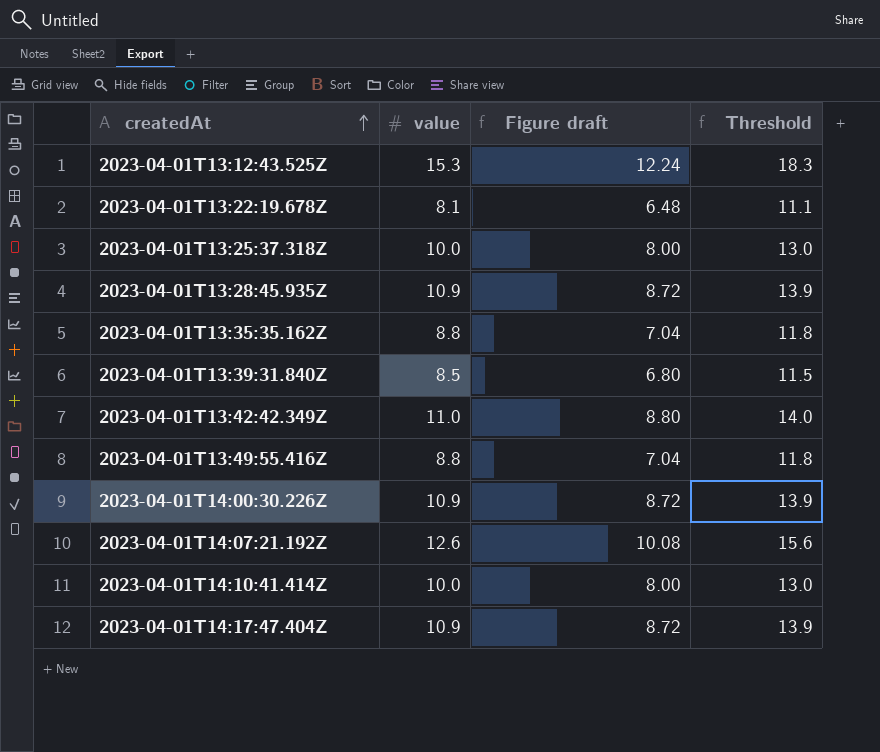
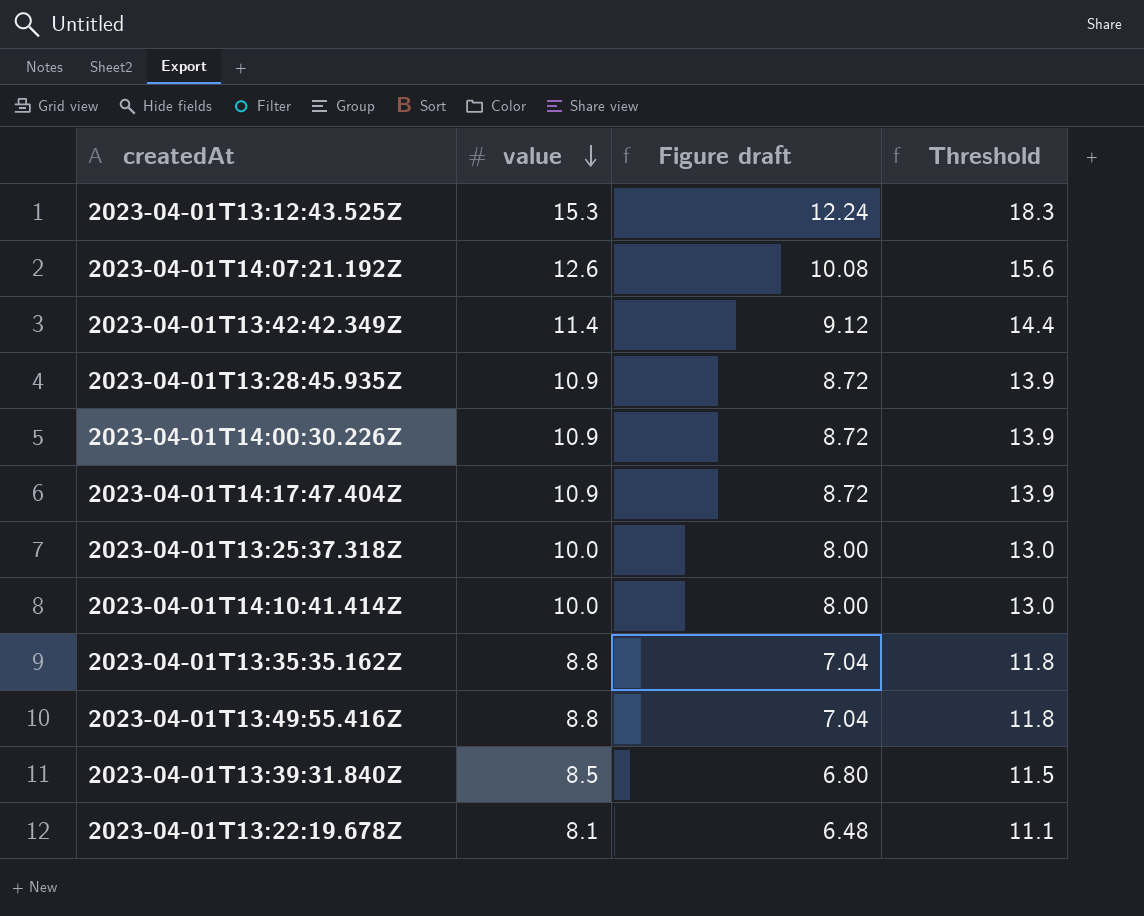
row order: createdAt ascending -> value descending
2023-04-01T13:42:42.349Z | value: 11.0 -> 11.4
2023-04-01T13:42:42.349Z | Figure draft: 8.80 -> 9.12
2023-04-01T13:42:42.349Z | Threshold: 14.0 -> 14.4

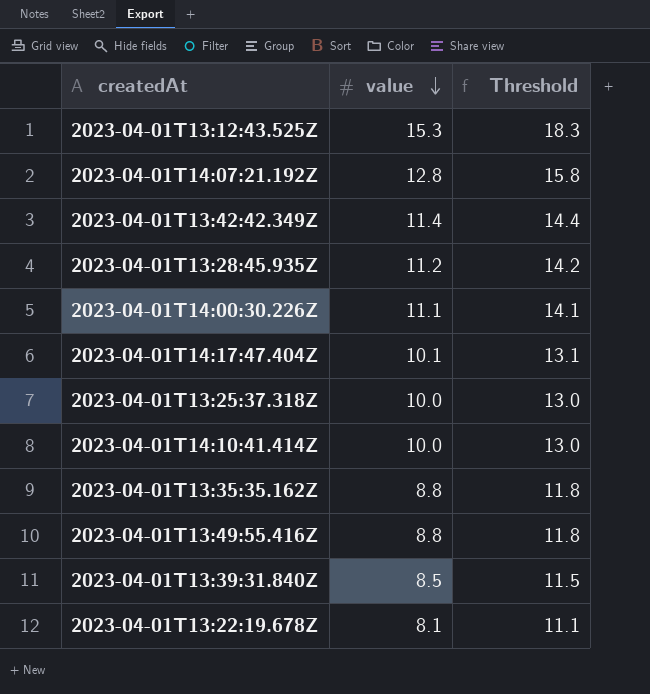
column Figure draft | formula: [value] * 0.8 -> none
2023-04-01T14:07:21.192Z | value: 12.6 -> 12.8
2023-04-01T14:07:21.192Z | Threshold: 15.6 -> 15.8
2023-04-01T13:28:45.935Z | value: 10.9 -> 11.2
2023-04-01T13:28:45.935Z | Threshold: 13.9 -> 14.2
2023-04-01T14:00:30.226Z | value: 10.9 -> 11.1
2023-04-01T14:00:30.226Z | Threshold: 13.9 -> 14.1
2023-04-01T14:17:47.404Z | value: 10.9 -> 10.1
2023-04-01T14:17:47.404Z | Threshold: 13.9 -> 13.1

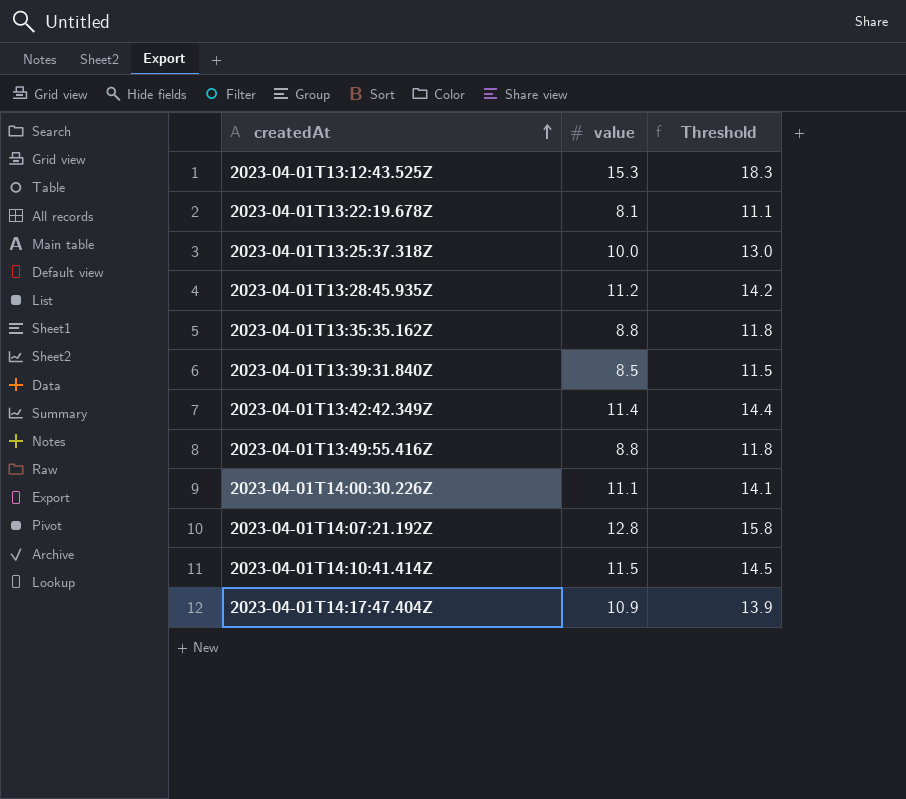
row order: value descending -> createdAt ascending
2023-04-01T14:10:41.414Z | value: 10.0 -> 11.5
2023-04-01T14:10:41.414Z | Threshold: 13.0 -> 14.5
2023-04-01T14:17:47.404Z | value: 10.1 -> 10.9
2023-04-01T14:17:47.404Z | Threshold: 13.1 -> 13.9

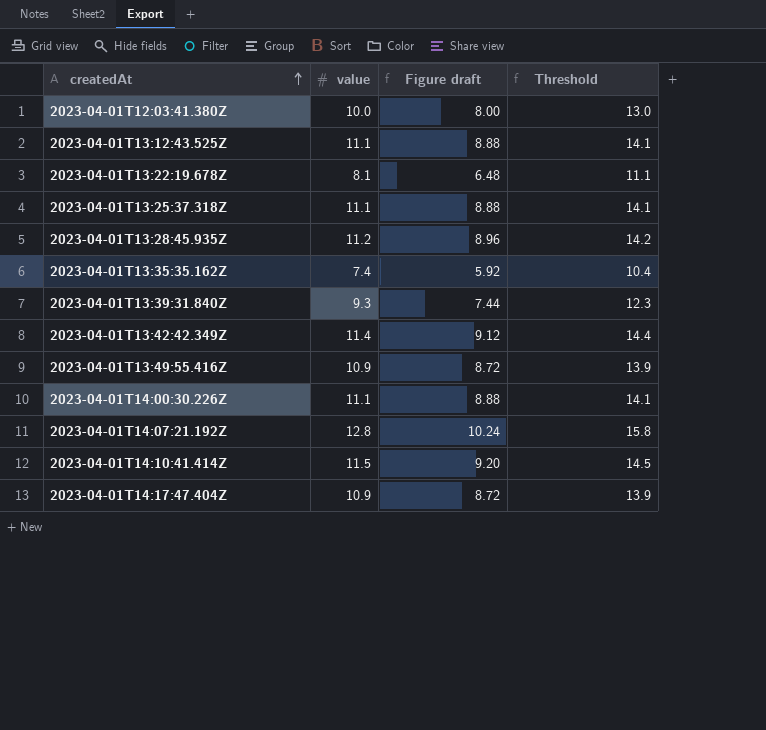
column Figure draft | formula: none -> [value] * 0.8
row 2023-04-01T12:03:41.380Z: none -> 10.0 | 8.00 | 13.0
2023-04-01T13:12:43.525Z | value: 15.3 -> 11.1
2023-04-01T13:12:43.525Z | Threshold: 18.3 -> 14.1
2023-04-01T13:25:37.318Z | value: 10.0 -> 11.1
2023-04-01T13:25:37.318Z | Threshold: 13.0 -> 14.1
2023-04-01T13:35:35.162Z | value: 8.8 -> 7.4
2023-04-01T13:35:35.162Z | Threshold: 11.8 -> 10.4
2023-04-01T13:39:31.840Z | value: 8.5 -> 9.3
2023-04-01T13:39:31.840Z | Threshold: 11.5 -> 12.3
2023-04-01T13:49:55.416Z | value: 8.8 -> 10.9
2023-04-01T13:49:55.416Z | Threshold: 11.8 -> 13.9

